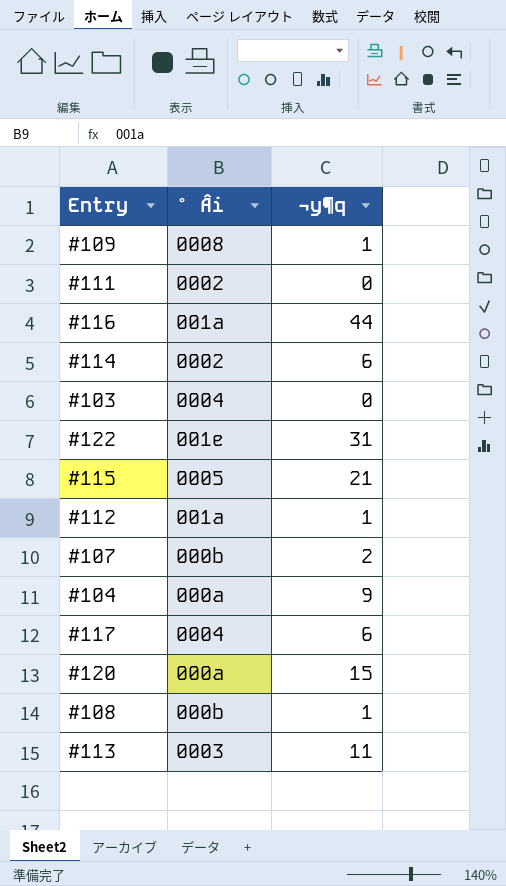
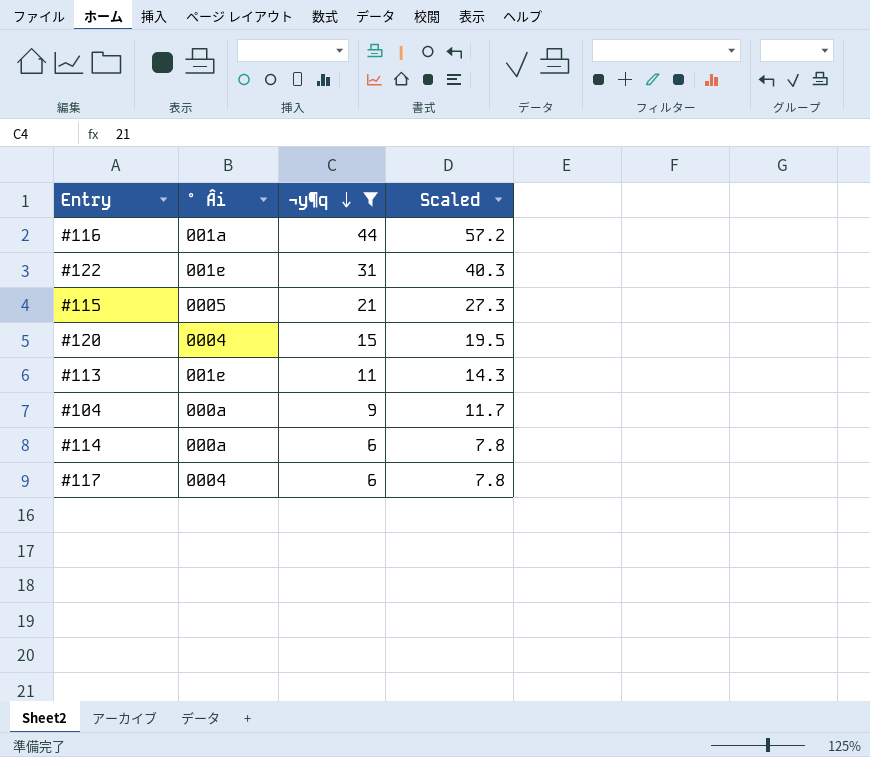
filter: none -> ¬y¶q >= 6
row order: none -> ¬y¶q descending
column Scaled | formula: none -> [¬y¶q] * 1.3
#120 | ° Âi: 000a -> 0004
#113 | ° Âi: 0003 -> 001e
#114 | ° Âi: 0002 -> 000a

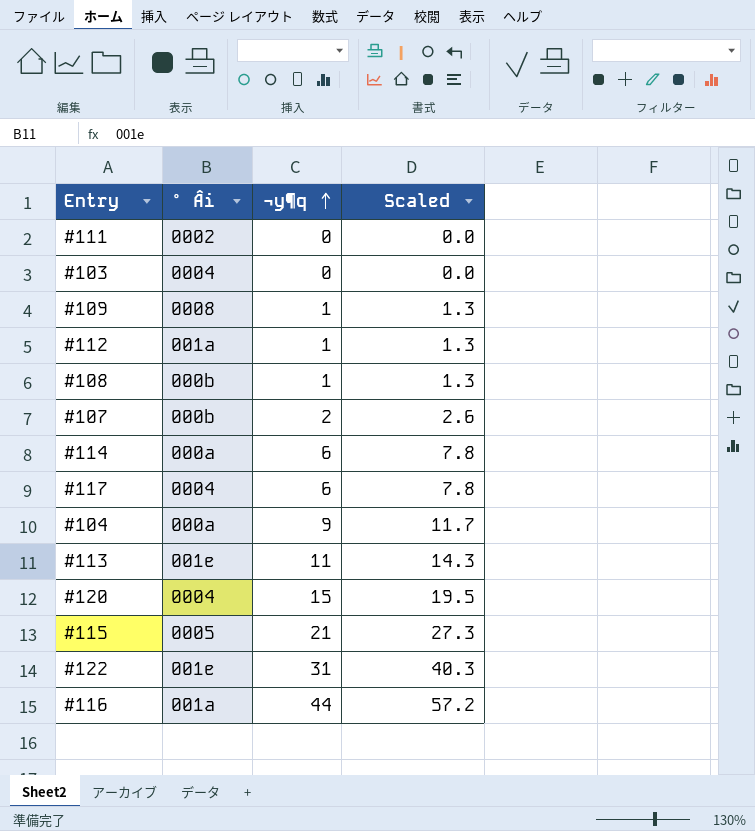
filter: ¬y¶q >= 6 -> none
row order: ¬y¶q descending -> ¬y¶q ascending

